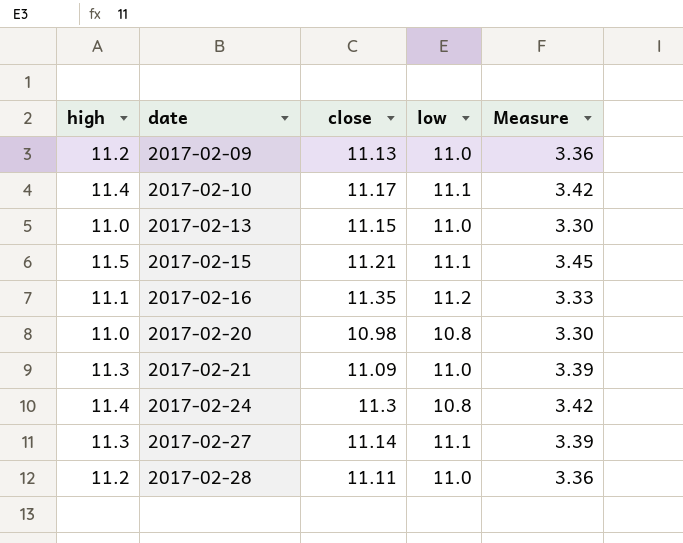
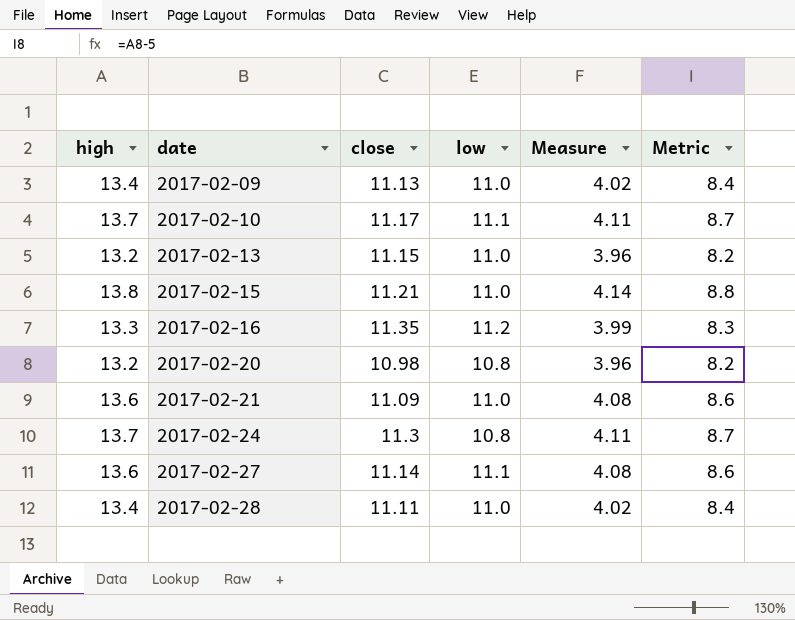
column Metric | formula: none -> [high] - 5
2017-02-09 | high: 11.2 -> 13.4
2017-02-09 | Measure: 3.36 -> 4.02
2017-02-10 | high: 11.4 -> 13.7
2017-02-10 | Measure: 3.42 -> 4.11
2017-02-13 | high: 11.0 -> 13.2
2017-02-13 | Measure: 3.30 -> 3.96
2017-02-15 | high: 11.5 -> 13.8
2017-02-15 | low: 11.1 -> 11.0
2017-02-15 | Measure: 3.45 -> 4.14
2017-02-16 | high: 11.1 -> 13.3
2017-02-16 | Measure: 3.33 -> 3.99
2017-02-20 | high: 11.0 -> 13.2
2017-02-20 | Measure: 3.30 -> 3.96
2017-02-21 | high: 11.3 -> 13.6
2017-02-21 | Measure: 3.39 -> 4.08
2017-02-24 | high: 11.4 -> 13.7
2017-02-24 | Measure: 3.42 -> 4.11
2017-02-27 | high: 11.3 -> 13.6
2017-02-27 | Measure: 3.39 -> 4.08
2017-02-28 | high: 11.2 -> 13.4
2017-02-28 | Measure: 3.36 -> 4.02

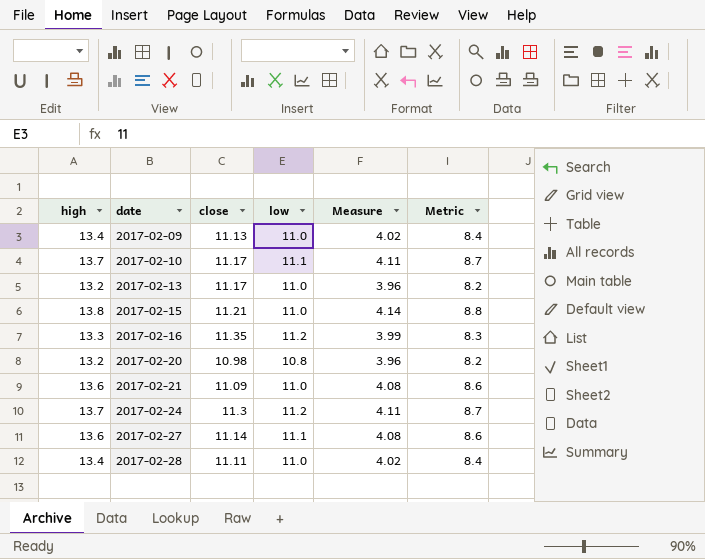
2017-02-13 | close: 11.15 -> 11.17
2017-02-24 | low: 10.8 -> 11.2

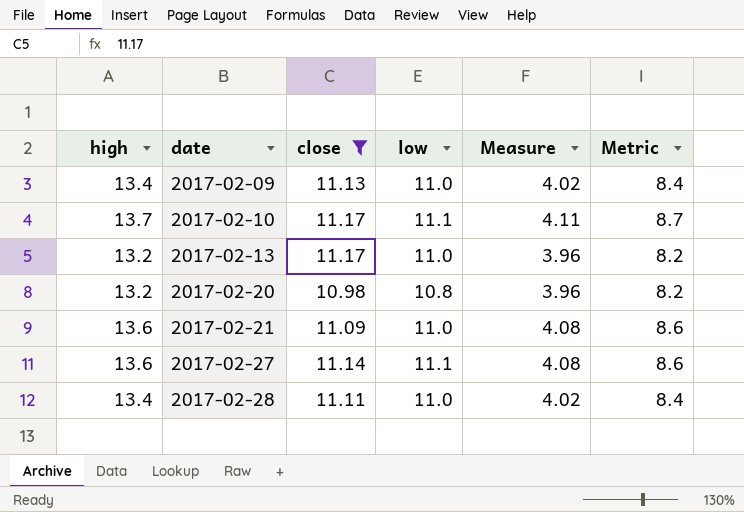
filter: none -> close <= 11.17

